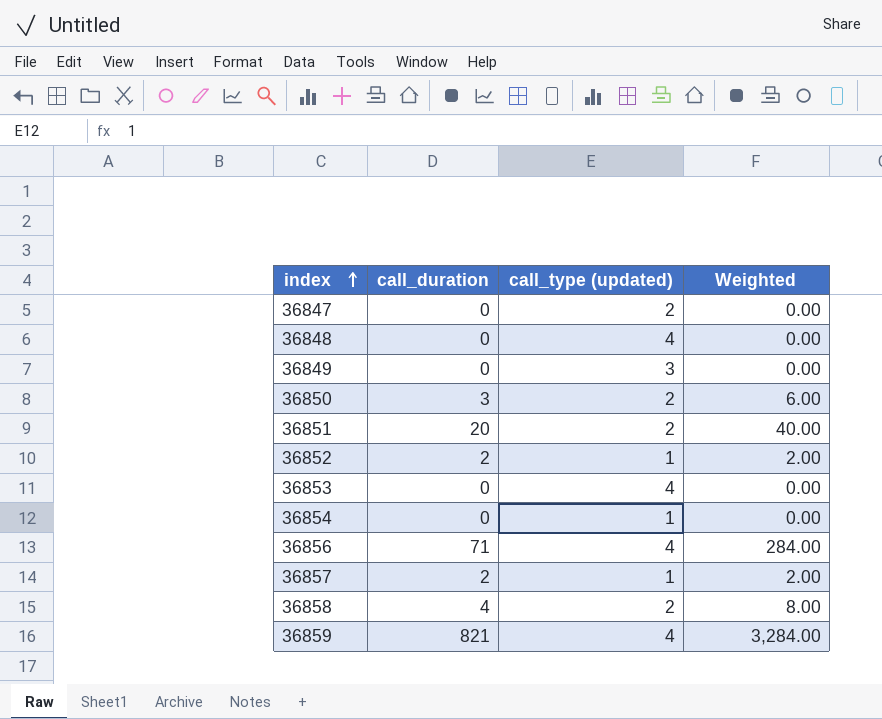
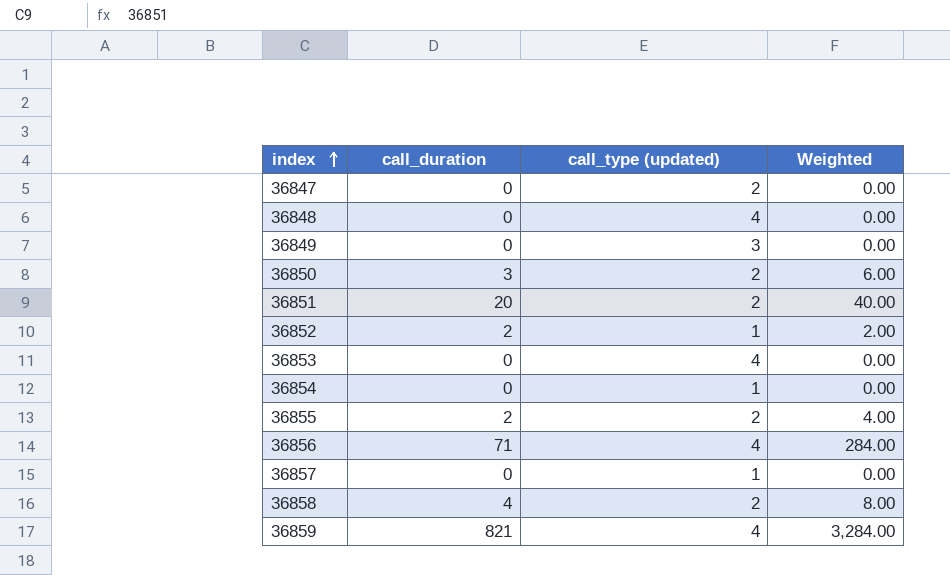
row 36855: none -> 2 | 2 | 4.00
36857 | call_duration: 2 -> 0
36857 | Weighted: 2.00 -> 0.00

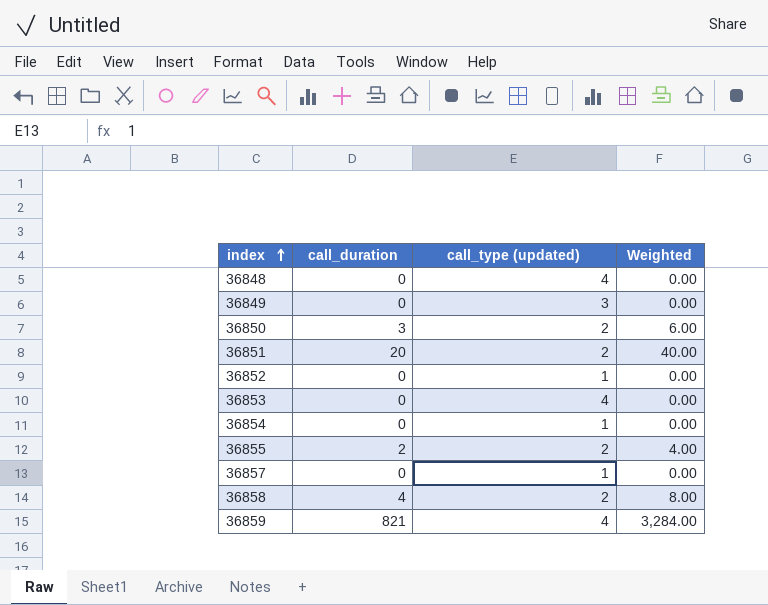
row 36847: 0 | 2 | 0.00 -> none
row 36856: 71 | 4 | 284.00 -> none
36852 | call_duration: 2 -> 0
36852 | Weighted: 2.00 -> 0.00

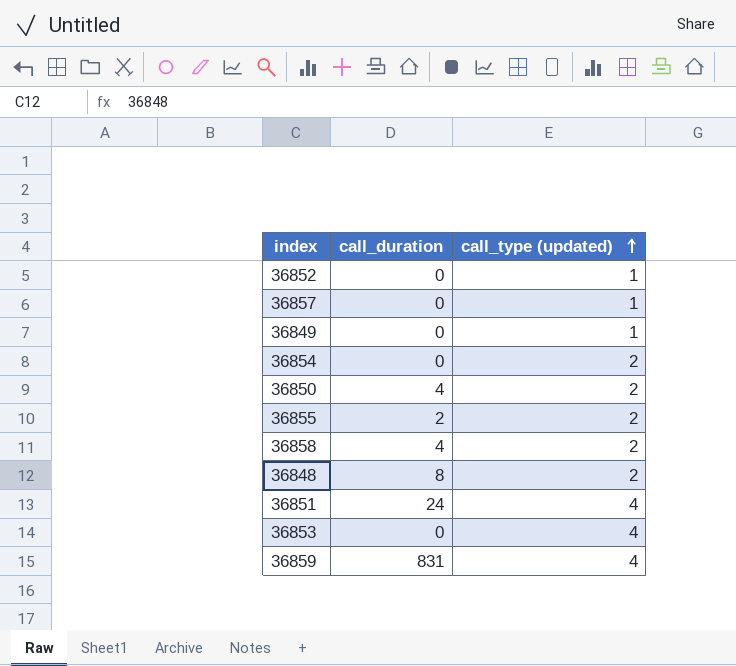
row order: index ascending -> call_type (updated) ascending
column Weighted | formula: [call_duration] * [call_type (updated)] -> none
36849 | call_type (updated): 3 -> 1
36854 | call_type (updated): 1 -> 2
36850 | call_duration: 3 -> 4
36848 | call_duration: 0 -> 8
36848 | call_type (updated): 4 -> 2
36851 | call_duration: 20 -> 24
36851 | call_type (updated): 2 -> 4
36859 | call_duration: 821 -> 831

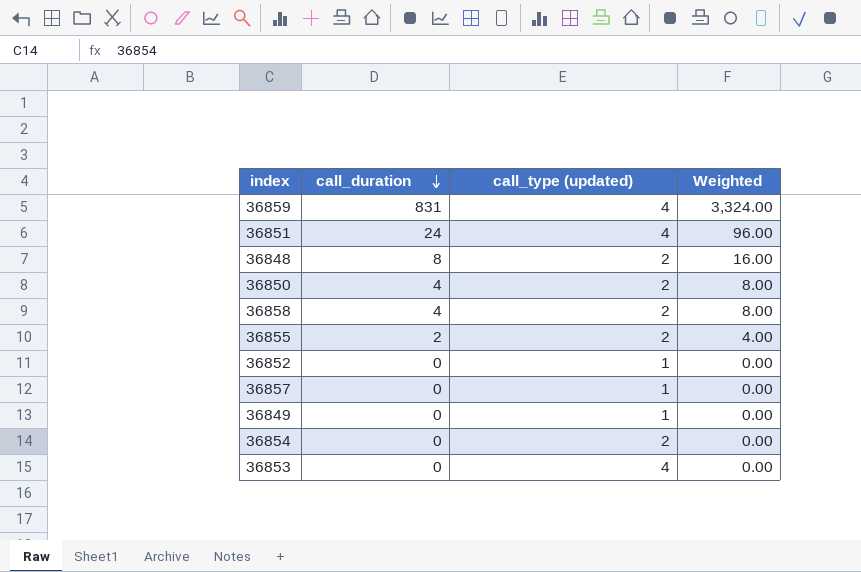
row order: call_type (updated) ascending -> call_duration descending
column Weighted | formula: none -> [call_duration] * [call_type (updated)]

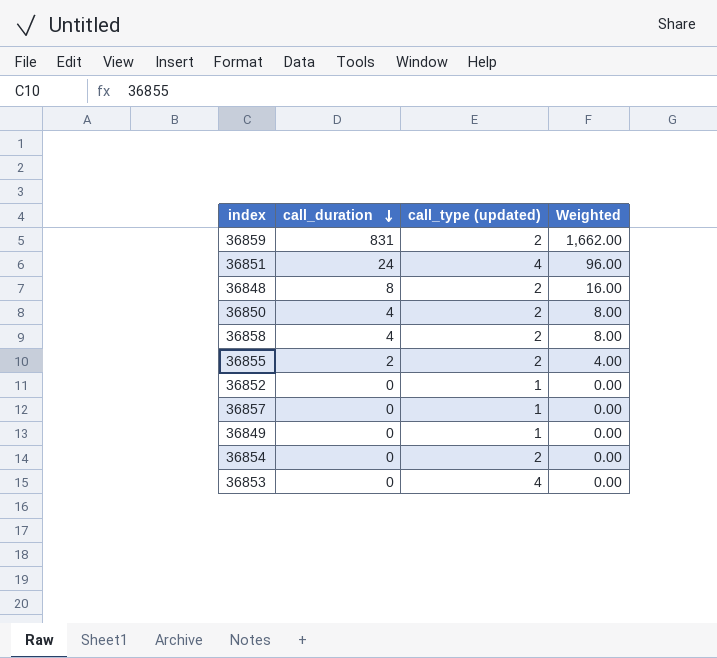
36859 | call_type (updated): 4 -> 2
36859 | Weighted: 3,324.00 -> 1,662.00

